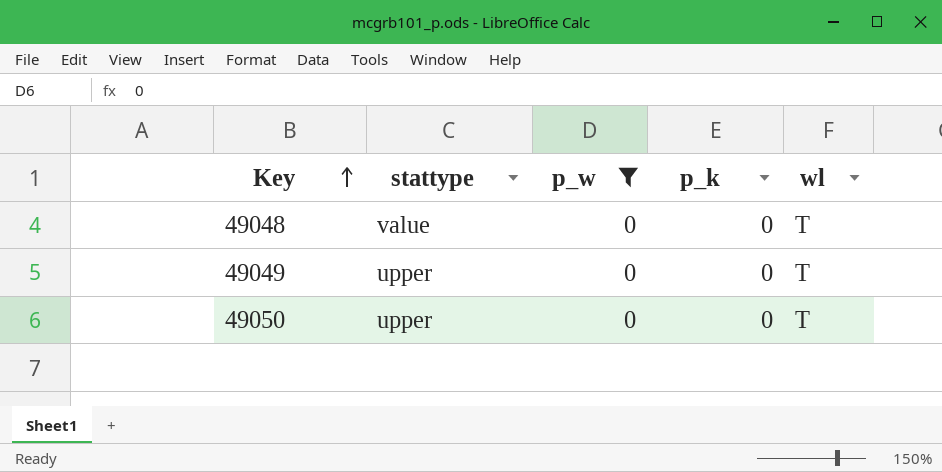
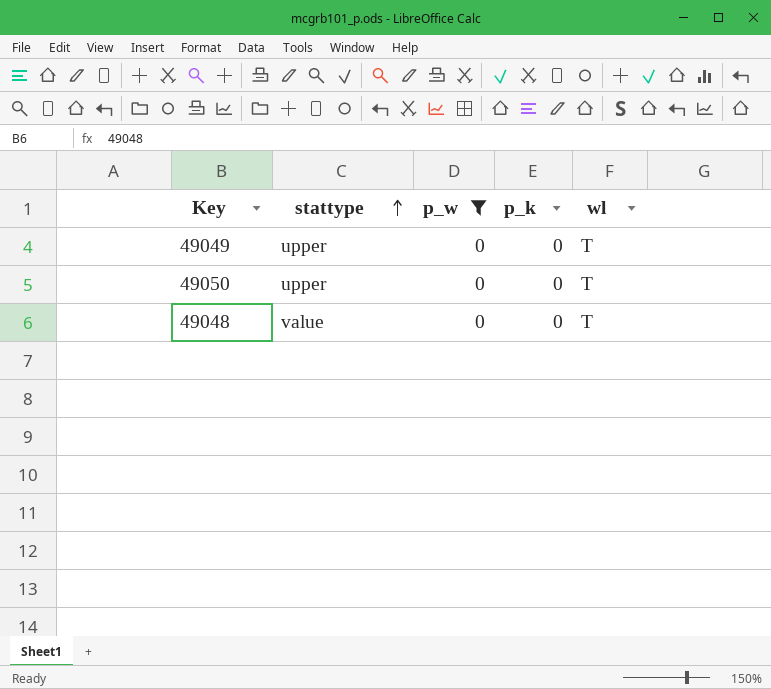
row order: Key ascending -> stattype ascending

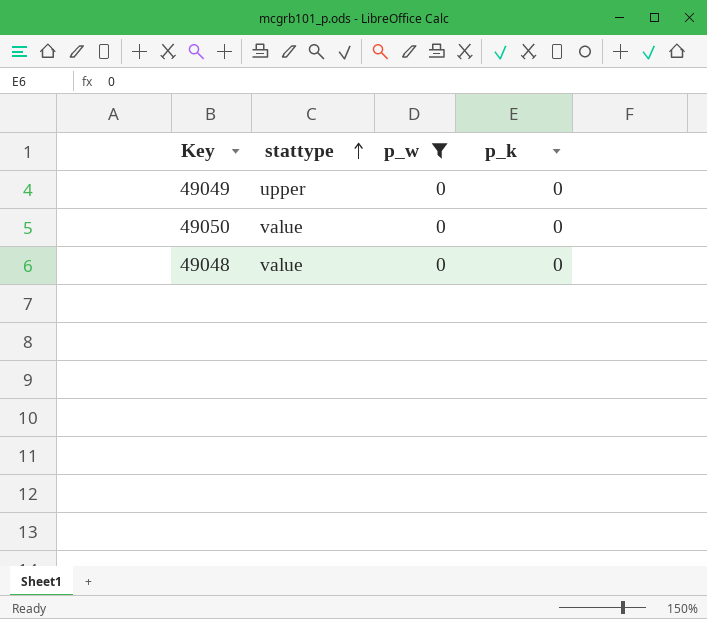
column wl | position: 5 -> none
49050 | stattype: upper -> value

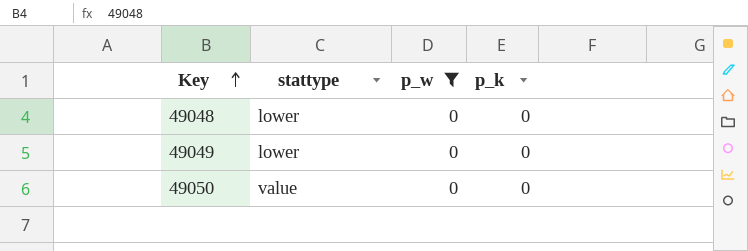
row order: stattype ascending -> Key ascending
49048 | stattype: value -> lower
49049 | stattype: upper -> lower

